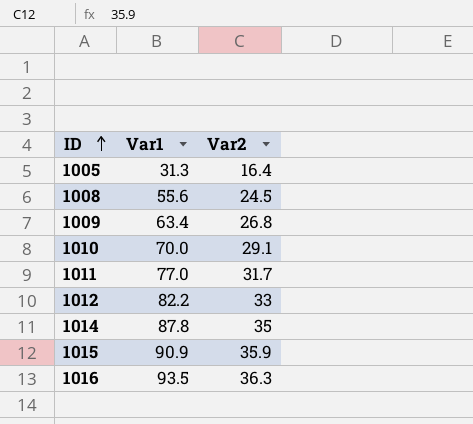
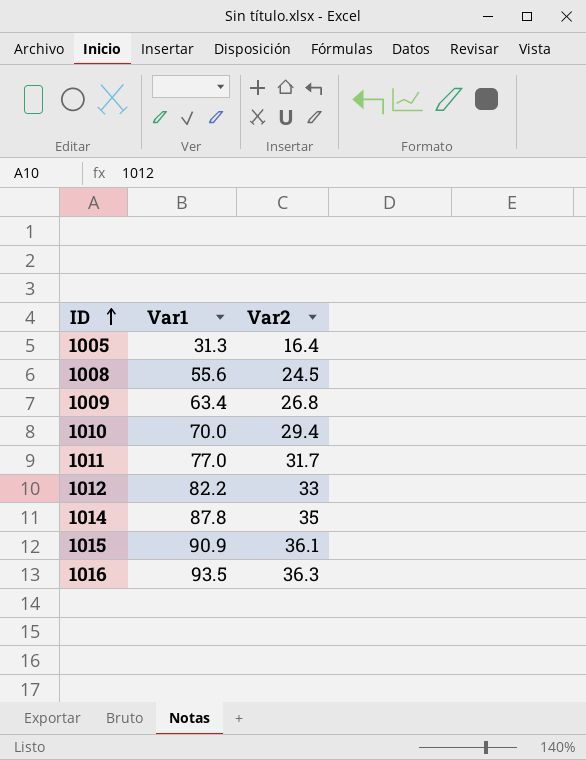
1010 | Var2: 29.1 -> 29.4
1015 | Var2: 35.9 -> 36.1

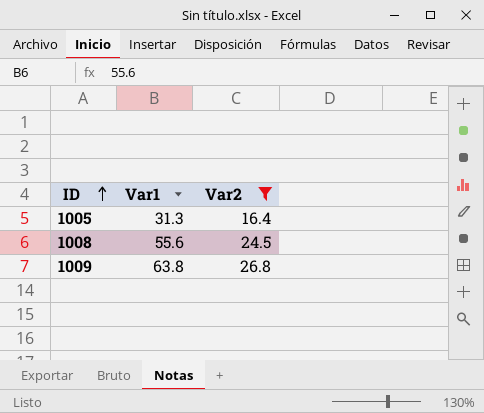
filter: none -> Var2 <= 26.8
1009 | Var1: 63.4 -> 63.8

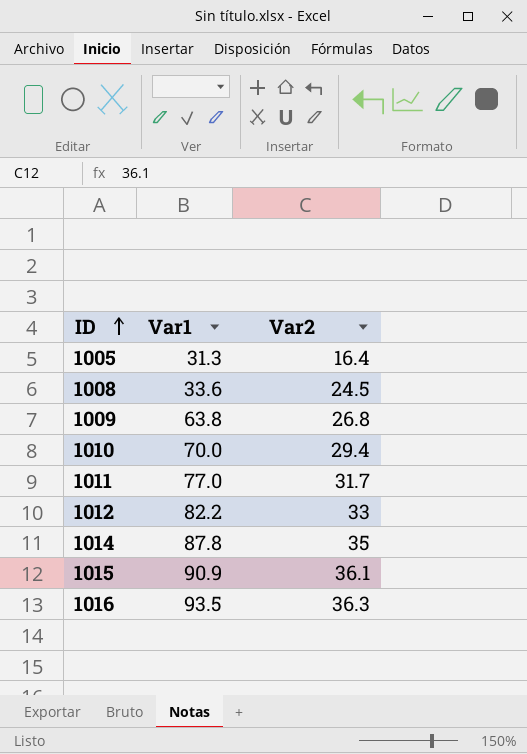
filter: Var2 <= 26.8 -> none
1008 | Var1: 55.6 -> 33.6

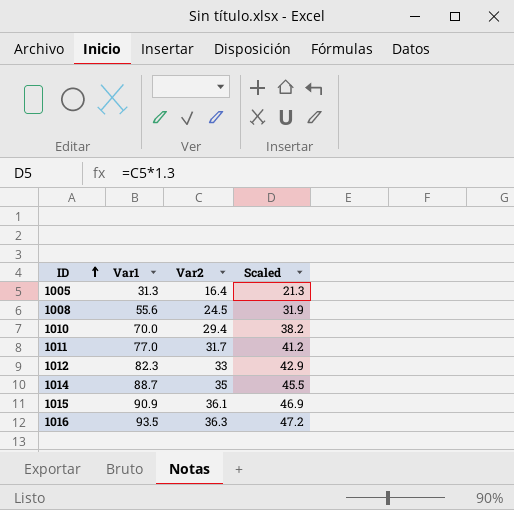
column Scaled | formula: none -> [Var2] * 1.3
row 1009: 63.8 | 26.8 -> none
1008 | Var1: 33.6 -> 55.6
1012 | Var1: 82.2 -> 82.3
1014 | Var1: 87.8 -> 88.7

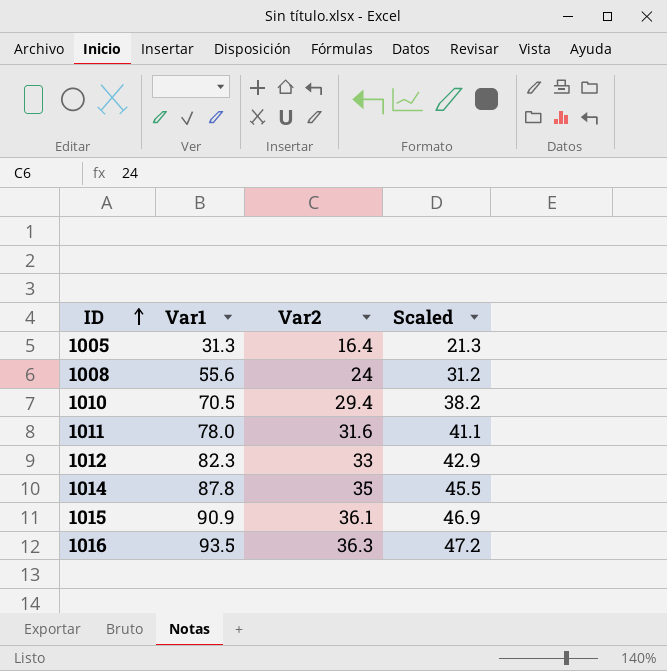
1008 | Var2: 24.5 -> 24
1008 | Scaled: 31.9 -> 31.2
1010 | Var1: 70.0 -> 70.5
1011 | Var1: 77.0 -> 78.0
1011 | Var2: 31.7 -> 31.6
1011 | Scaled: 41.2 -> 41.1
1014 | Var1: 88.7 -> 87.8

